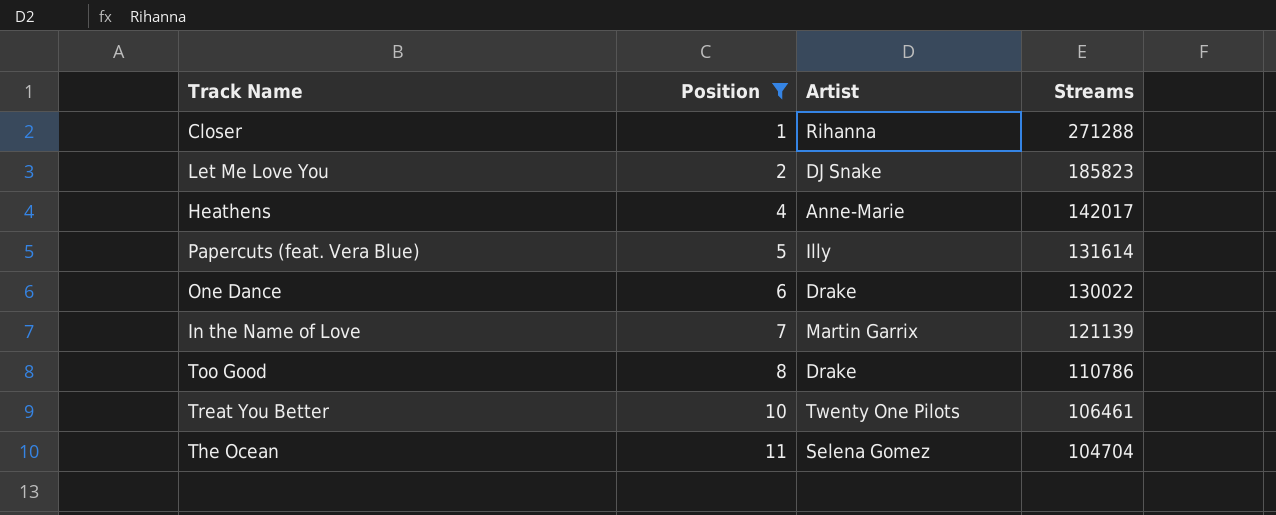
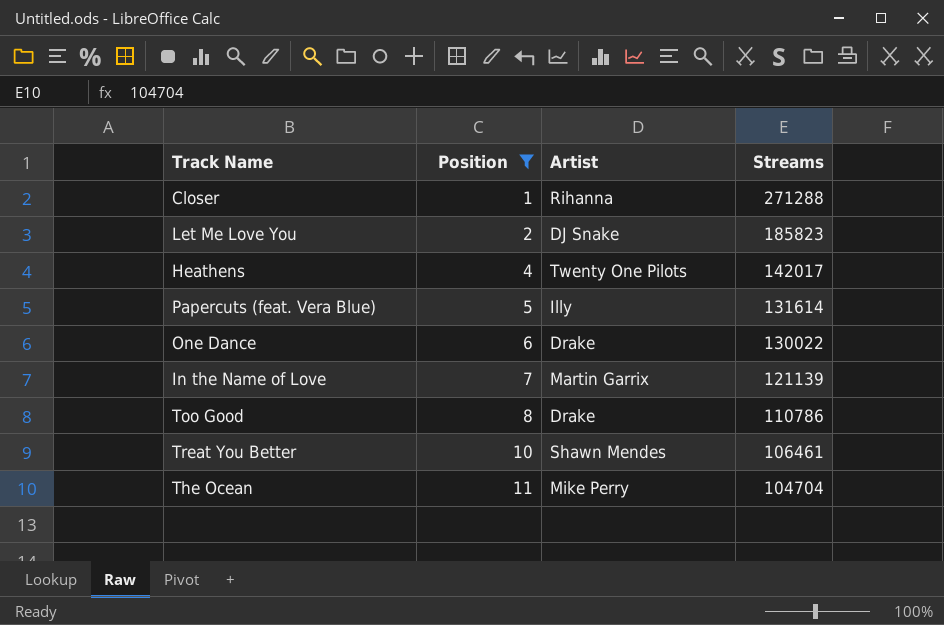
Heathens | Artist: Anne-Marie -> Twenty One Pilots
Treat You Better | Artist: Twenty One Pilots -> Shawn Mendes
The Ocean | Artist: Selena Gomez -> Mike Perry

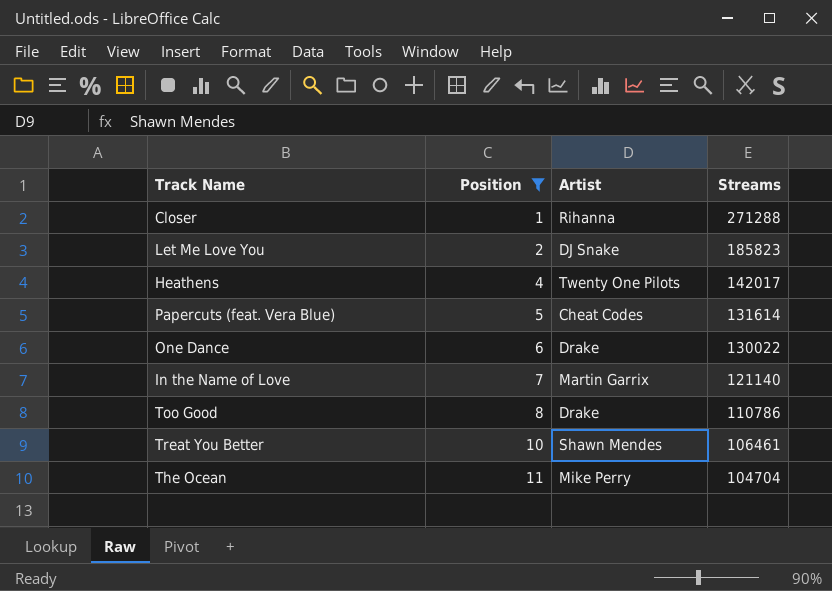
Papercuts (feat. Vera Blue) | Artist: Illy -> Cheat Codes
In the Name of Love | Streams: 121139 -> 121140

